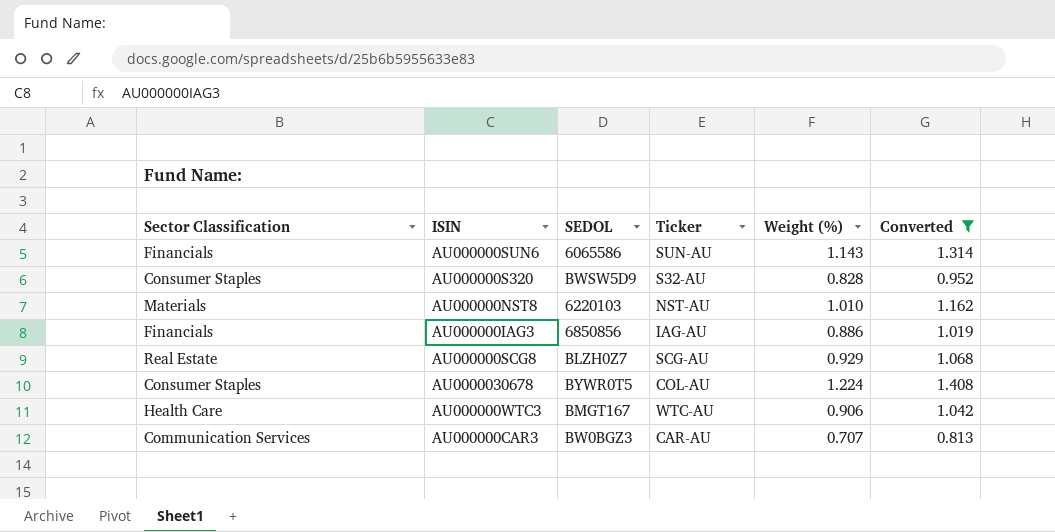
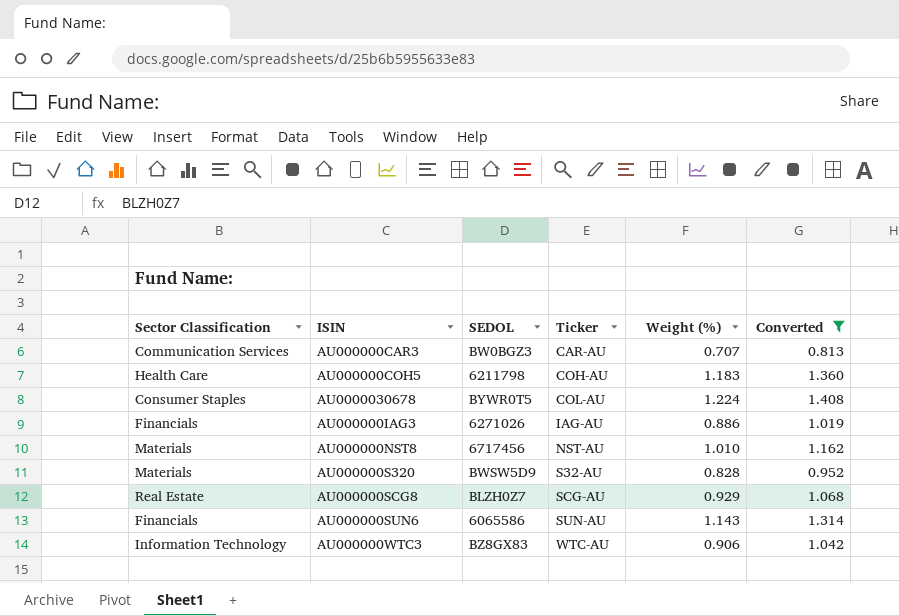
row order: none -> Ticker ascending
row AU000000COH5: none -> Health Care | 6211798 | COH-AU | 1.183 | 1.360
AU000000IAG3 | SEDOL: 6850856 -> 6271026
AU000000NST8 | SEDOL: 6220103 -> 6717456
AU000000S320 | Sector Classification: Consumer Staples -> Materials
AU000000WTC3 | Sector Classification: Health Care -> Information Technology
AU000000WTC3 | SEDOL: BMGT167 -> BZ8GX83

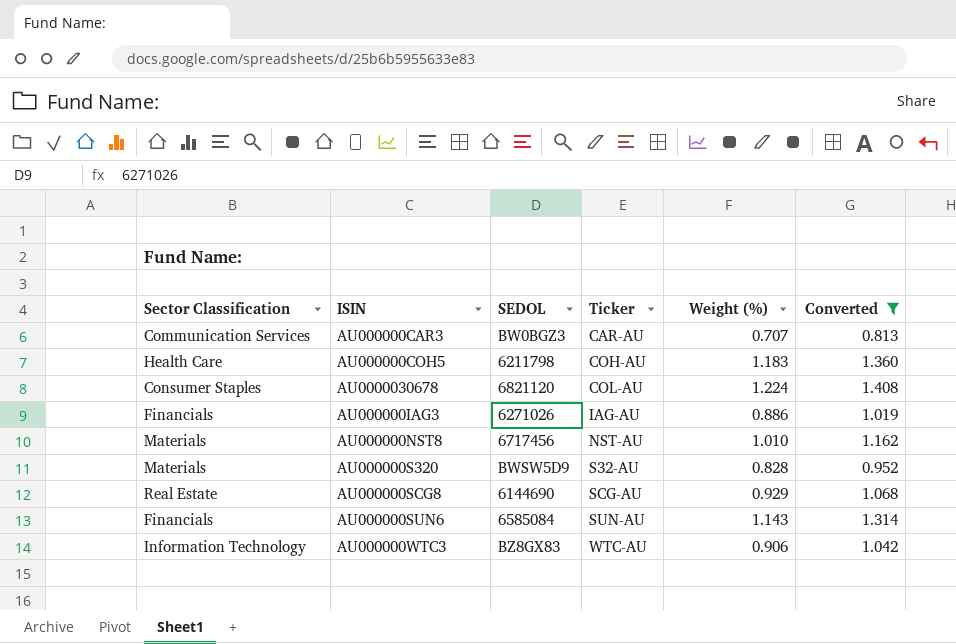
AU0000030678 | SEDOL: BYWR0T5 -> 6821120
AU000000SCG8 | SEDOL: BLZH0Z7 -> 6144690
AU000000SUN6 | SEDOL: 6065586 -> 6585084

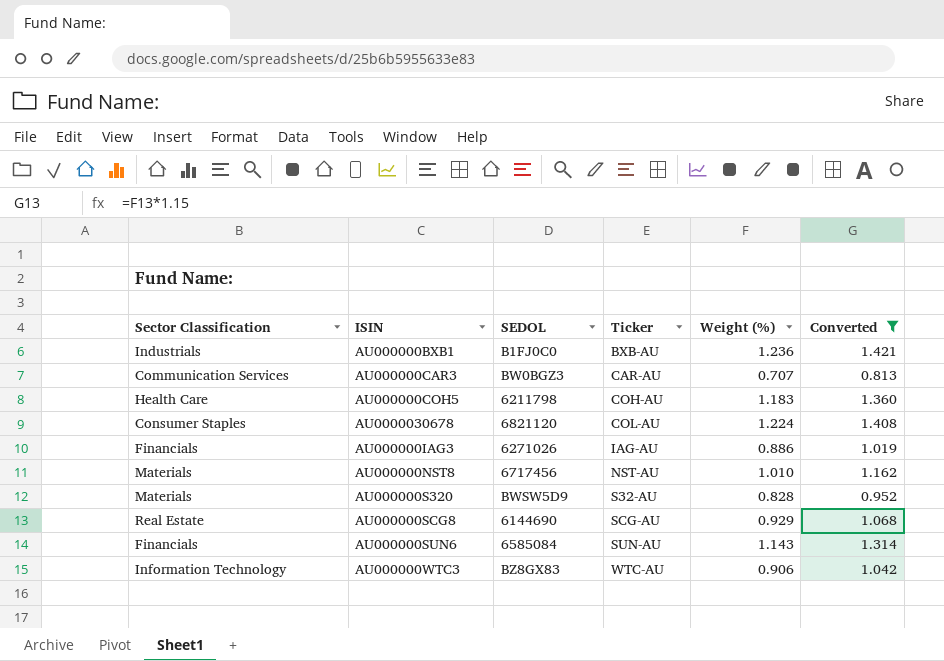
row AU000000BXB1: none -> Industrials | B1FJ0C0 | BXB-AU | 1.236 | 1.421

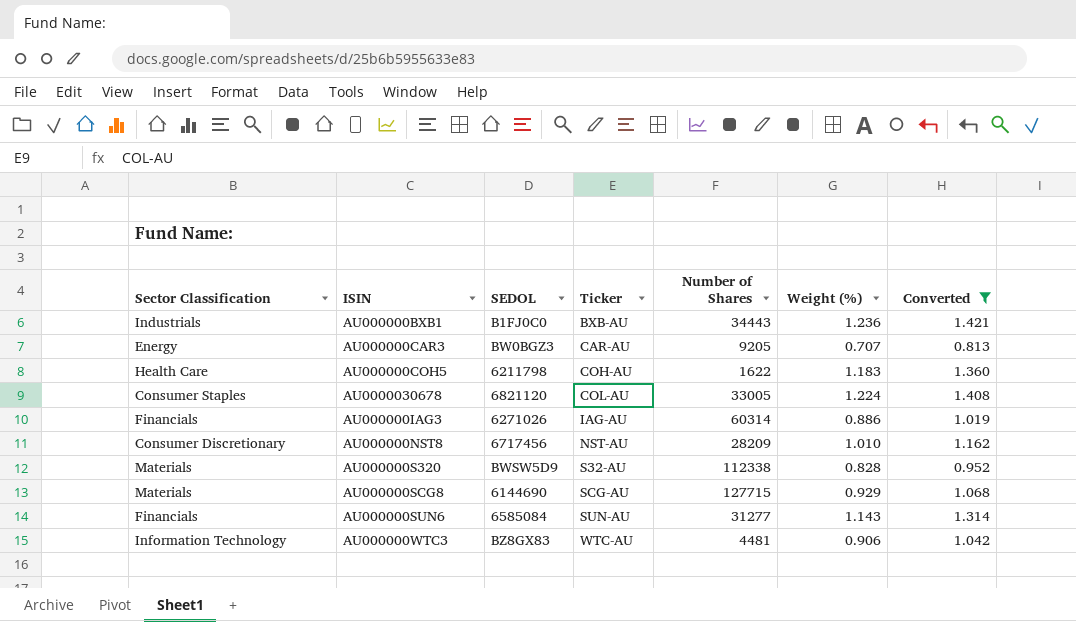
column Number of Shares | position: none -> 5
AU000000CAR3 | Sector Classification: Communication Services -> Energy
AU000000NST8 | Sector Classification: Materials -> Consumer Discretionary
AU000000SCG8 | Sector Classification: Real Estate -> Materials

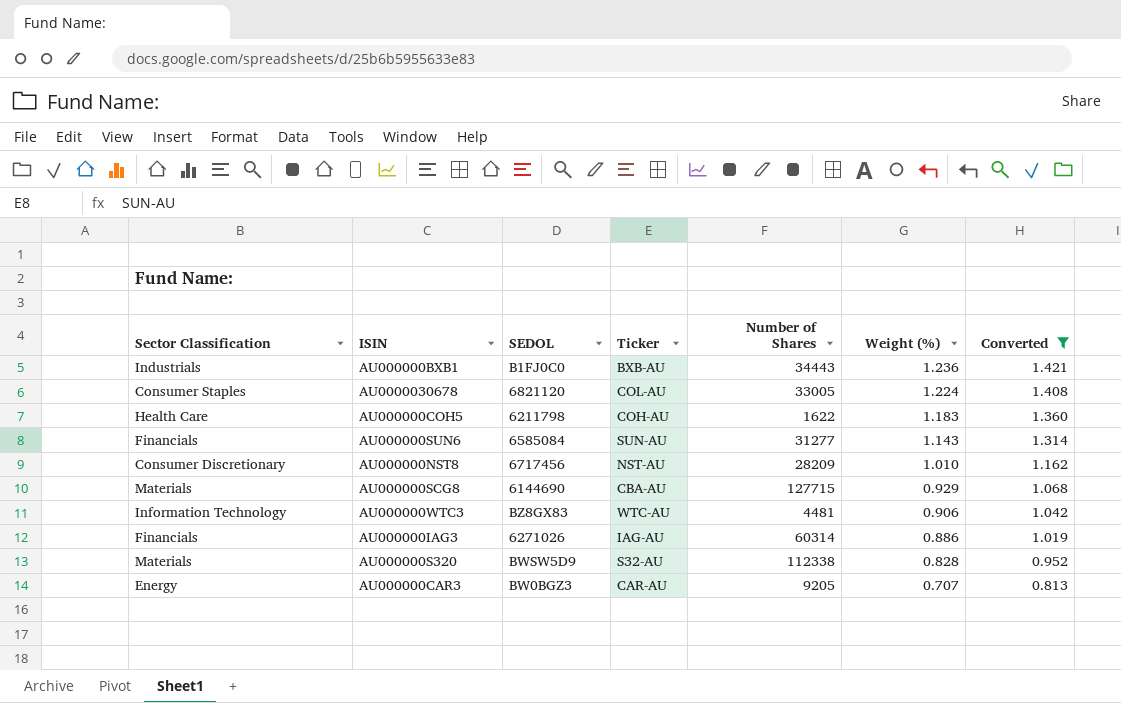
row order: Ticker ascending -> Weight (%) descending
AU000000SCG8 | Ticker: SCG-AU -> CBA-AU

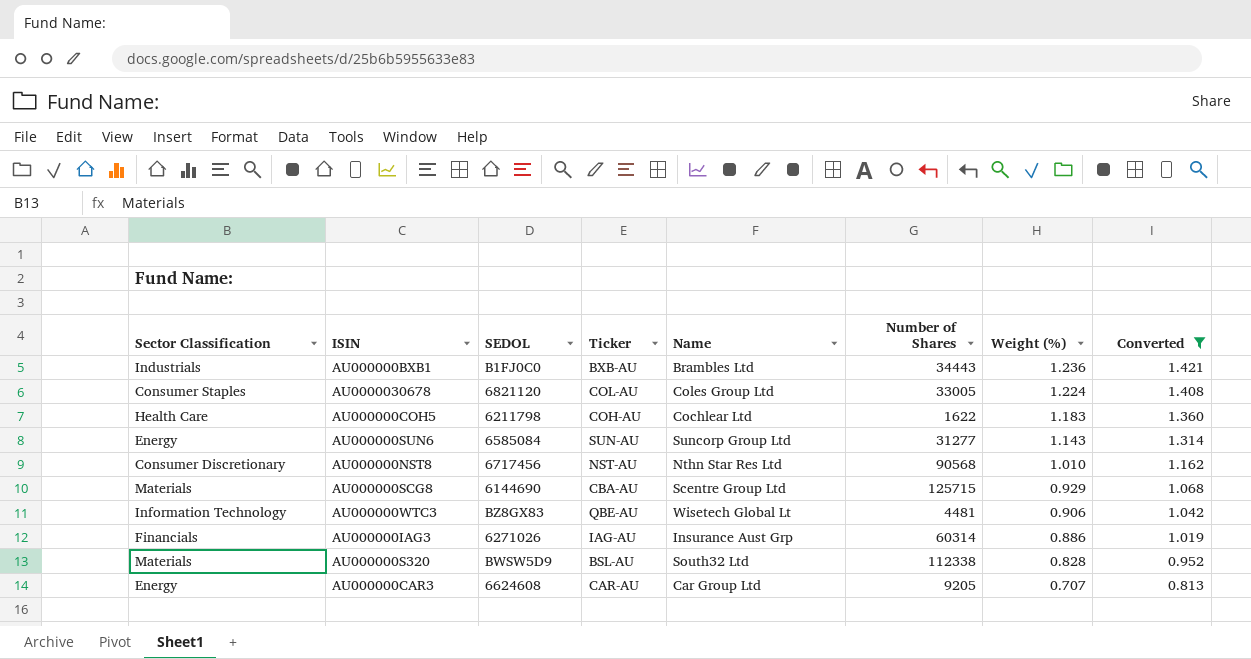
column Name | position: none -> 5
AU000000SUN6 | Sector Classification: Financials -> Energy
AU000000NST8 | Number of Shares: 28209 -> 90568
AU000000SCG8 | Number of Shares: 127715 -> 125715
AU000000WTC3 | Ticker: WTC-AU -> QBE-AU
AU000000S320 | Ticker: S32-AU -> BSL-AU
AU000000CAR3 | SEDOL: BW0BGZ3 -> 6624608

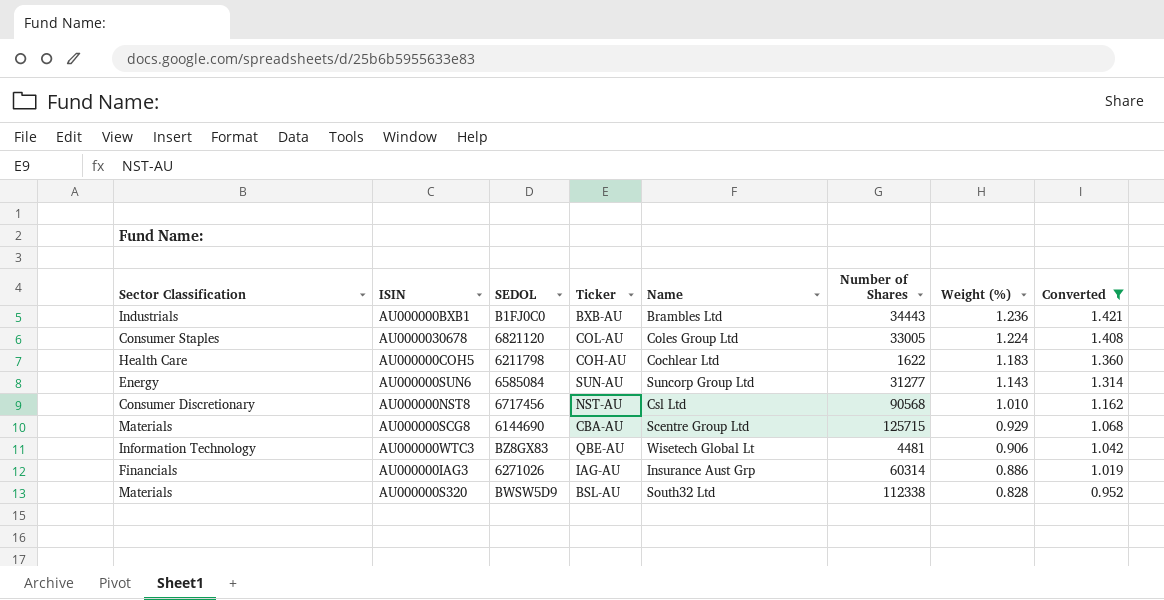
row AU000000CAR3: Energy | 6624608 | CAR-AU | Car Group Ltd | 9205 | 0.707 | 0.813 -> none
AU000000NST8 | Name: Nthn Star Res Ltd -> Csl Ltd

